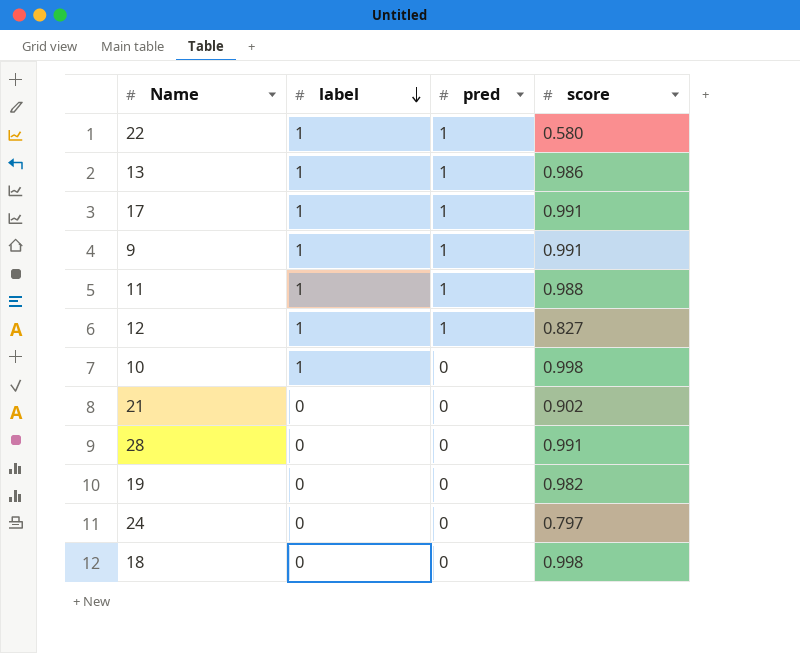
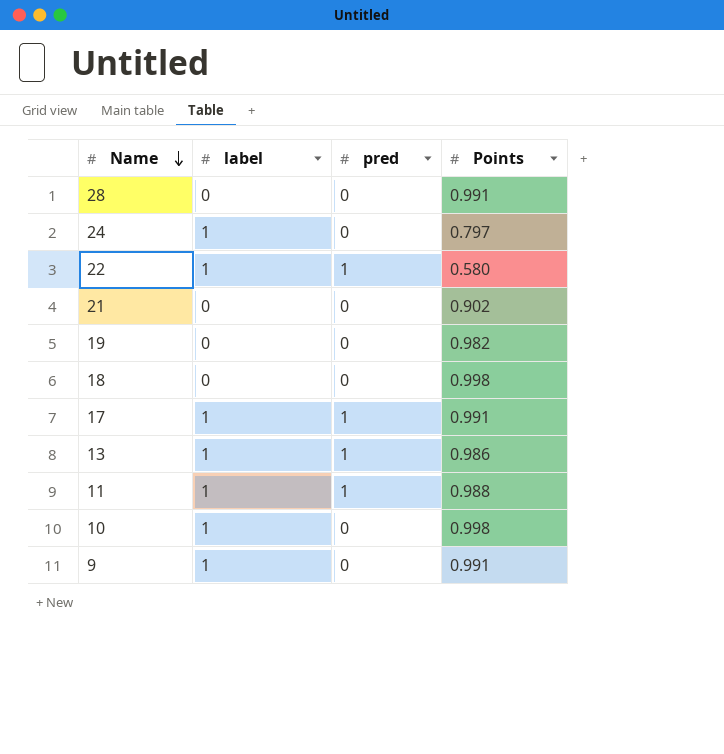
row order: label descending -> Name descending
column name: score -> Points
row 12: 1 | 1 | 0.827 -> none
24 | label: 0 -> 1
9 | pred: 1 -> 0

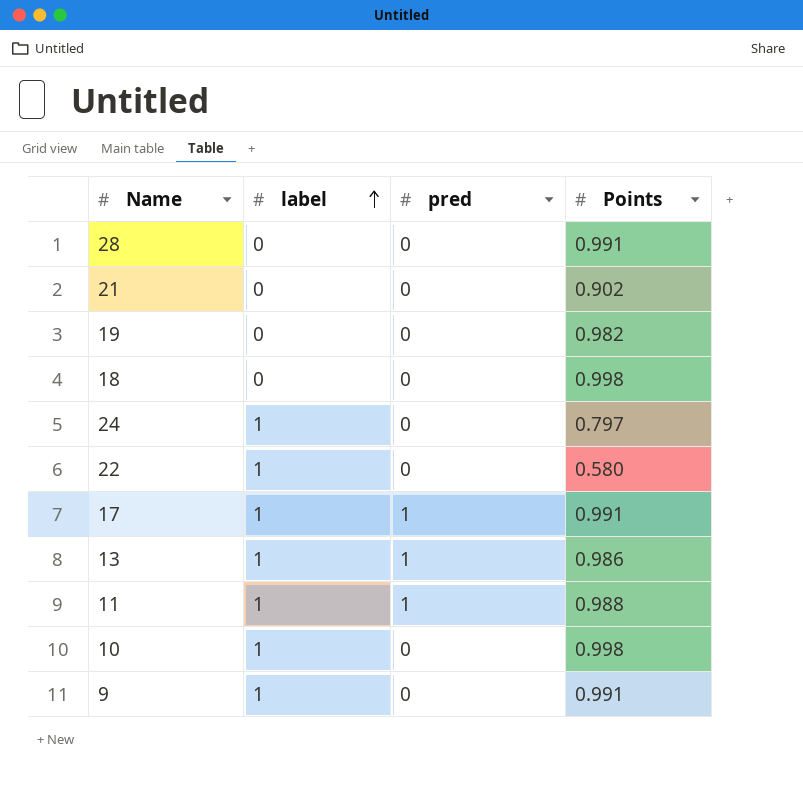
row order: Name descending -> label ascending
22 | pred: 1 -> 0

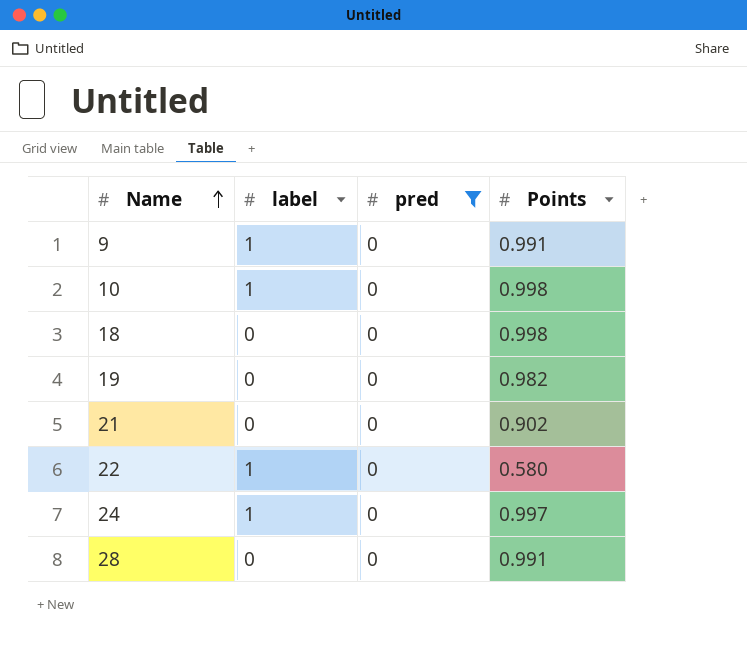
filter: none -> pred = 0
row order: label ascending -> Name ascending
24 | Points: 0.797 -> 0.997

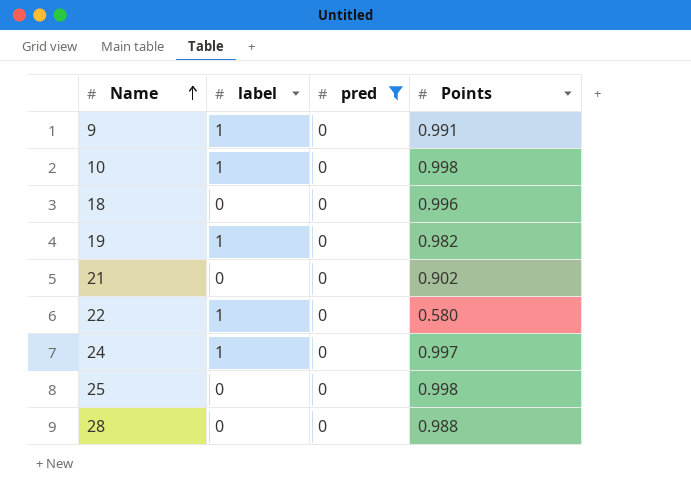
18 | Points: 0.998 -> 0.996
19 | label: 0 -> 1
row 25: none -> 0 | 0 | 0.998
28 | Points: 0.991 -> 0.988

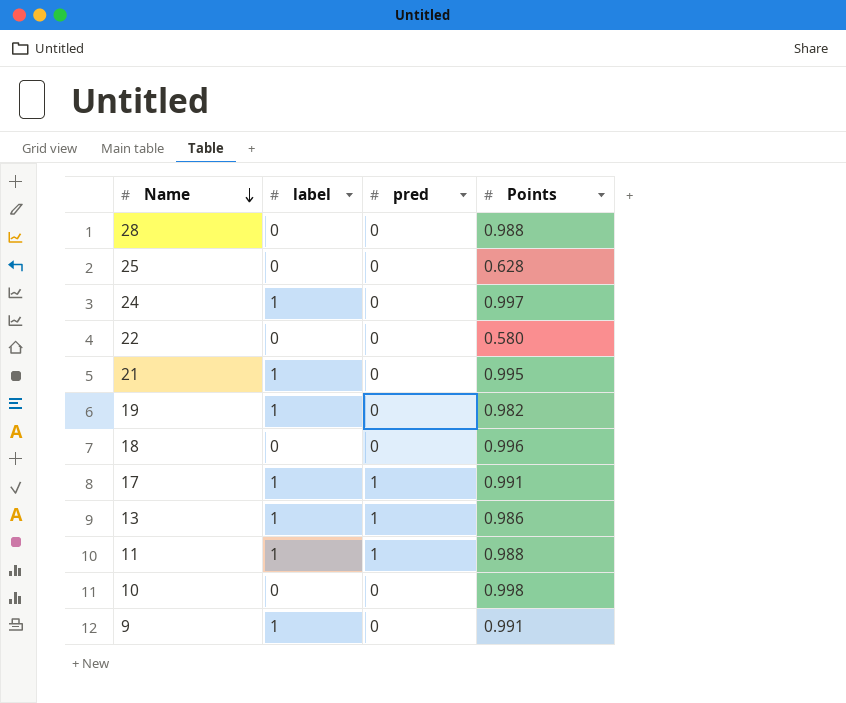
filter: pred = 0 -> none
row order: Name ascending -> Name descending
25 | Points: 0.998 -> 0.628
22 | label: 1 -> 0
21 | label: 0 -> 1
21 | Points: 0.902 -> 0.995
10 | label: 1 -> 0

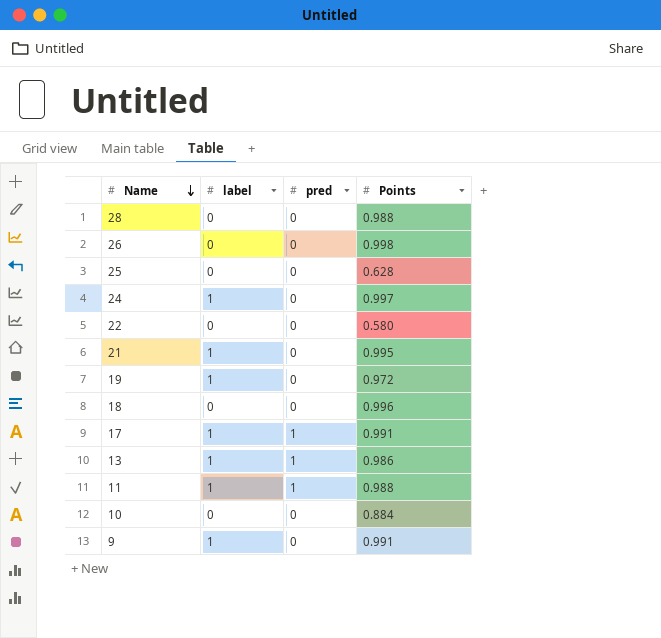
row 26: none -> 0 | 0 | 0.998
19 | Points: 0.982 -> 0.972
10 | Points: 0.998 -> 0.884

